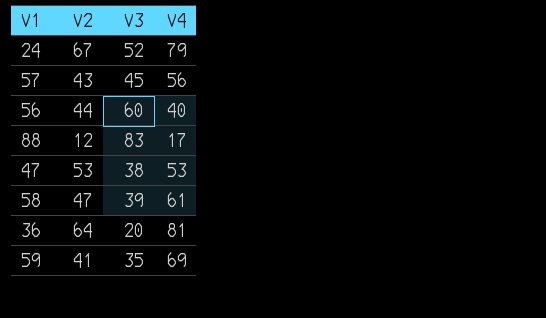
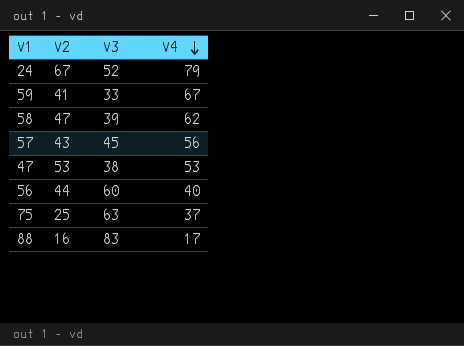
row order: none -> V4 descending
row 36: 64 | 20 | 81 -> none
59 | V3: 35 -> 33
59 | V4: 69 -> 67
58 | V4: 61 -> 62
row 75: none -> 25 | 63 | 37
88 | V2: 12 -> 16

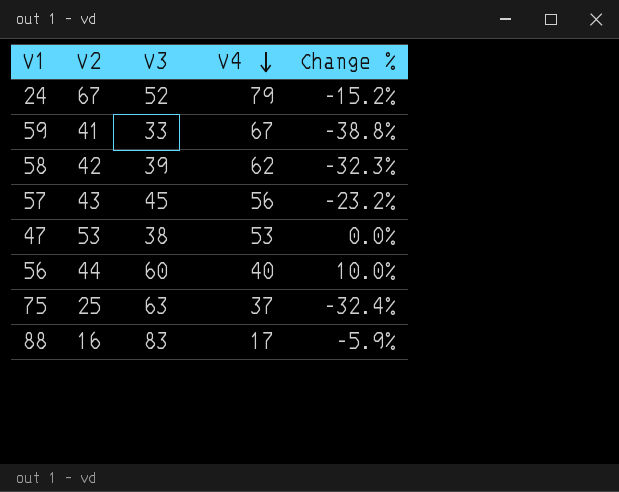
column Change % | formula: none -> ([V2] - [V4]) / [V4]
58 | V2: 47 -> 42

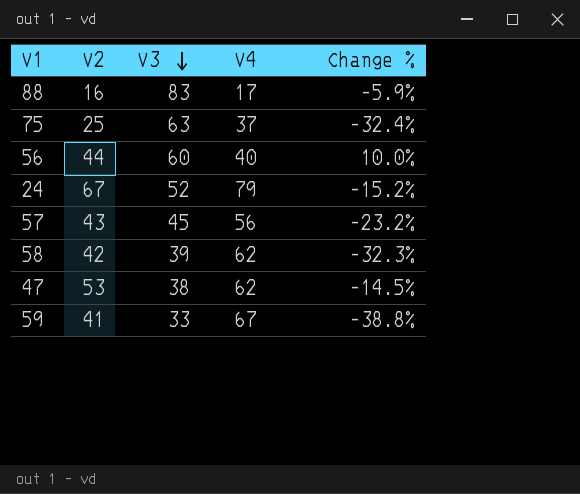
row order: V4 descending -> V3 descending
47 | V4: 53 -> 62
47 | Change %: 0.0% -> -14.5%

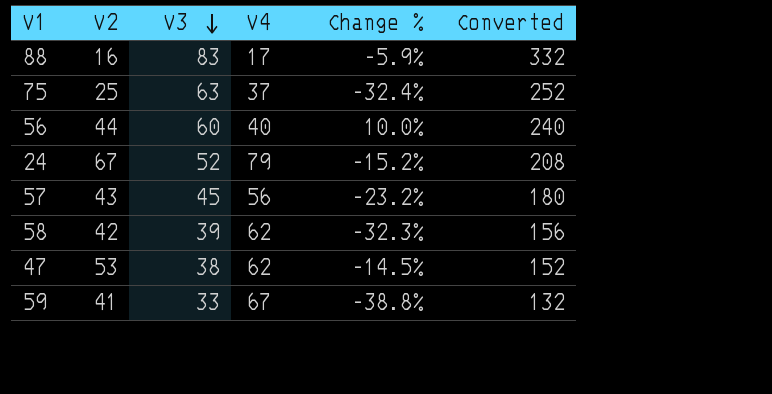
column Converted | formula: none -> [V3] * 4

